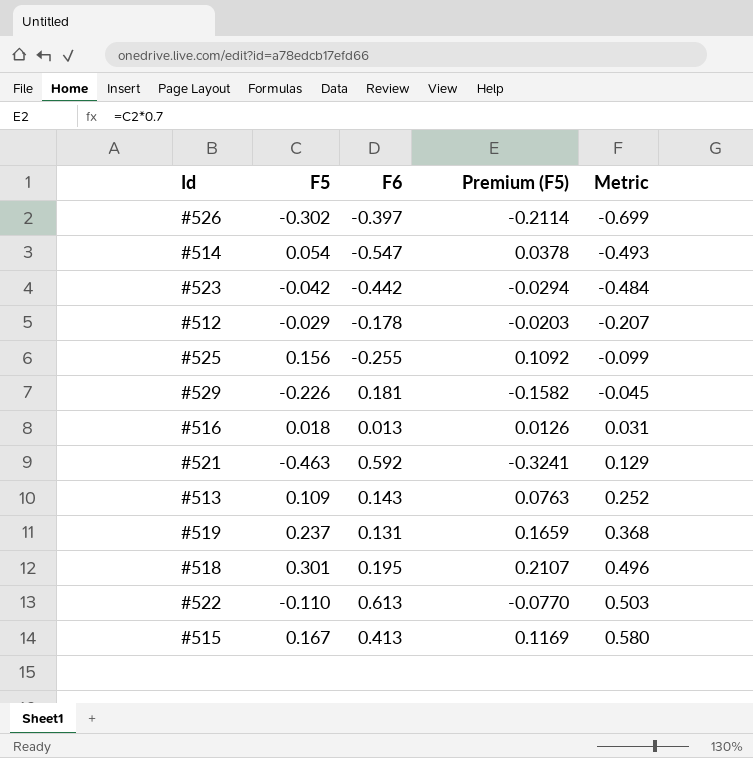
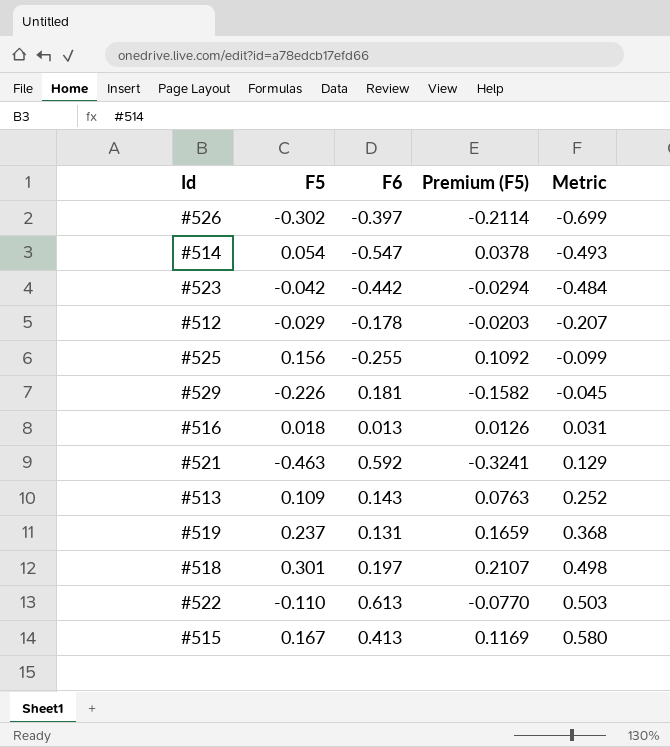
#518 | F6: 0.195 -> 0.197
#518 | Metric: 0.496 -> 0.498

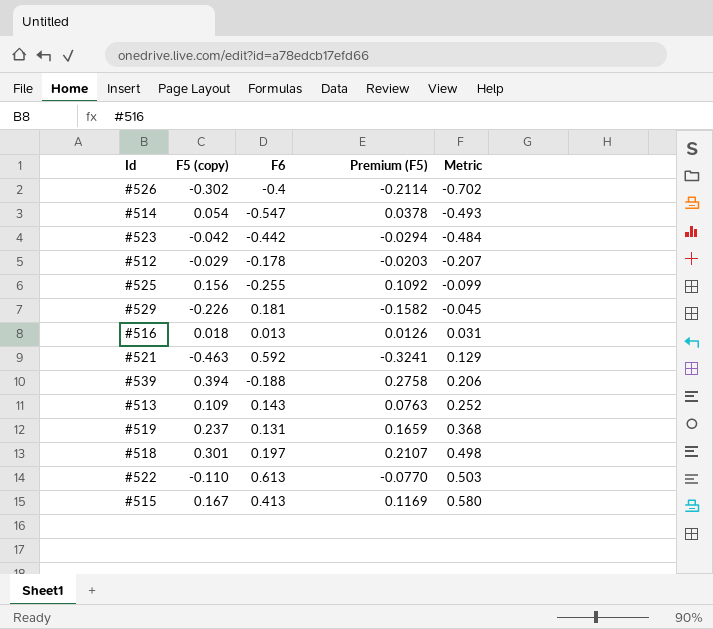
column name: F5 -> F5 (copy)
#526 | F6: -0.397 -> -0.4
#526 | Metric: -0.699 -> -0.702
row #539: none -> 0.394 | -0.188 | 0.2758 | 0.206

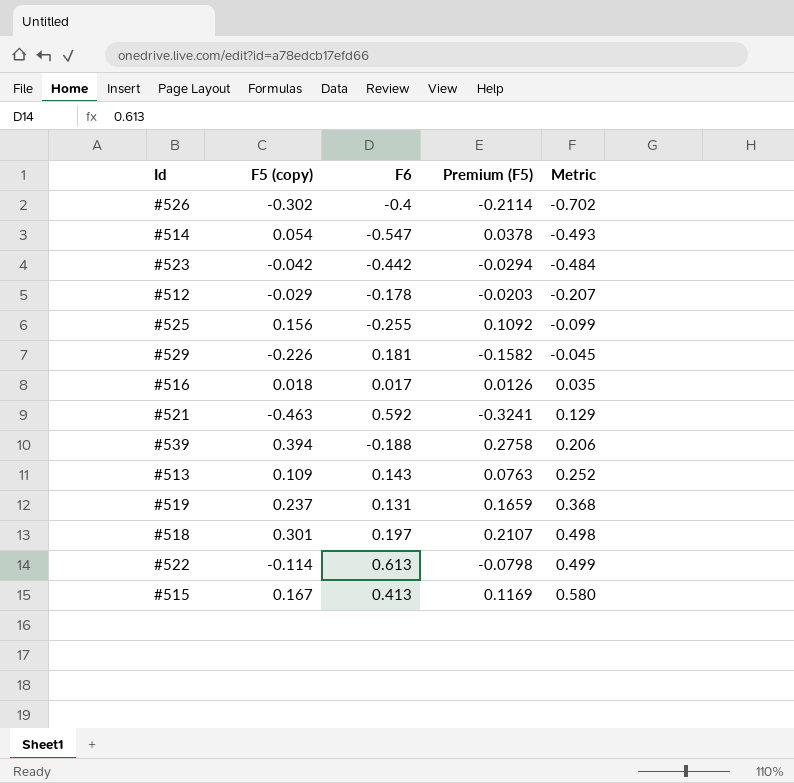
#516 | F6: 0.013 -> 0.017
#516 | Metric: 0.031 -> 0.035
#522 | F5 (copy): -0.110 -> -0.114
#522 | Premium (F5): -0.0770 -> -0.0798
#522 | Metric: 0.503 -> 0.499

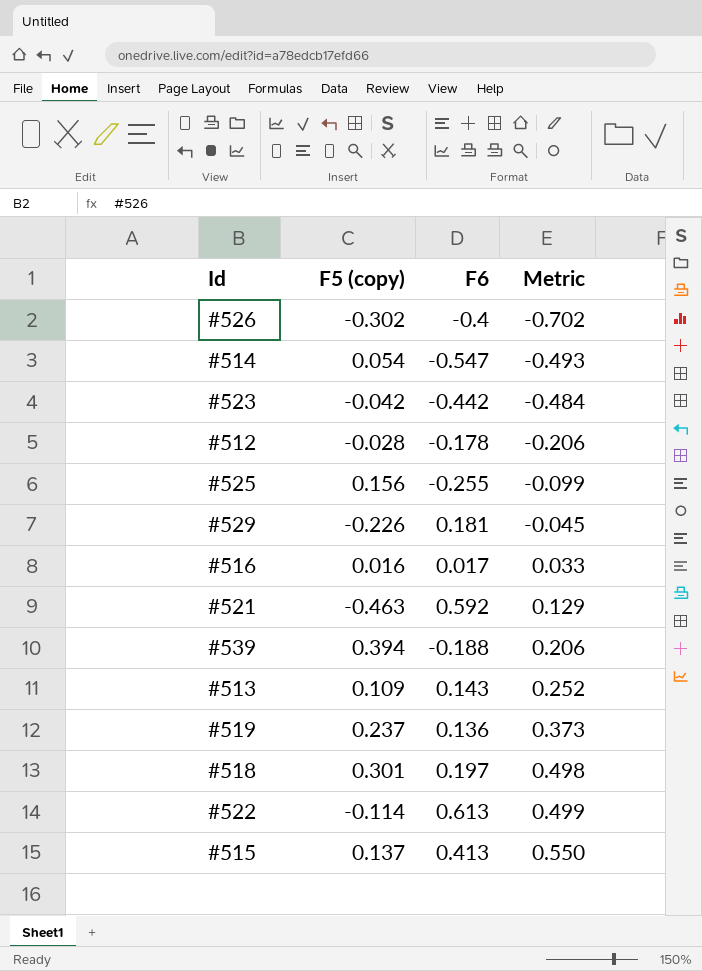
column Premium (F5) | formula: [F5 (copy)] * 0.7 -> none
#512 | F5 (copy): -0.029 -> -0.028
#512 | Metric: -0.207 -> -0.206
#516 | F5 (copy): 0.018 -> 0.016
#516 | Metric: 0.035 -> 0.033
#519 | F6: 0.131 -> 0.136
#519 | Metric: 0.368 -> 0.373
#515 | F5 (copy): 0.167 -> 0.137
#515 | Metric: 0.580 -> 0.550

